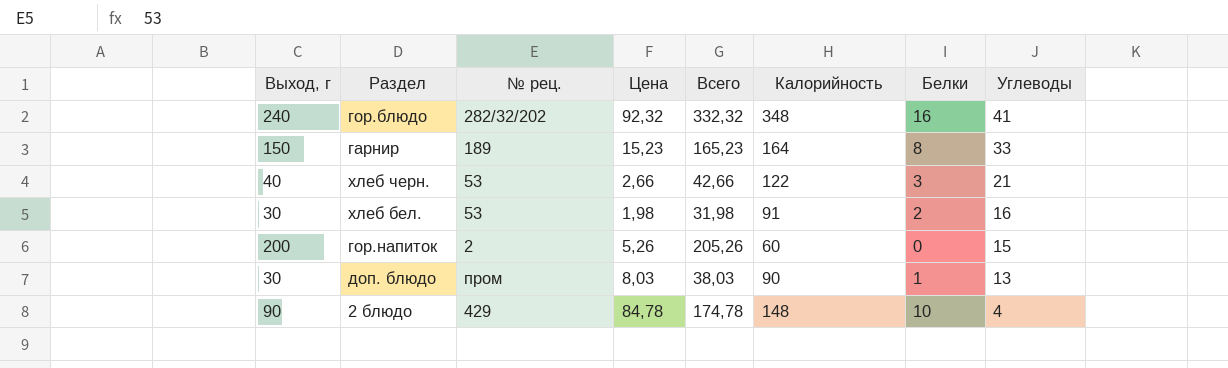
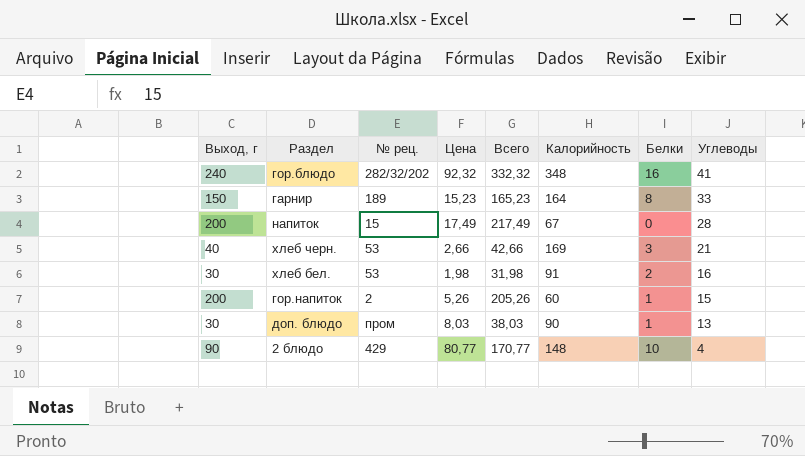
row напиток: none -> 200 | 15 | 17,49 | 217,49 | 67 | 0 | 28
хлеб черн. | Калорийность: 122 -> 169
гор.напиток | Белки: 0 -> 1
2 блюдо | Цена: 84,78 -> 80,77
2 блюдо | Всего: 174,78 -> 170,77

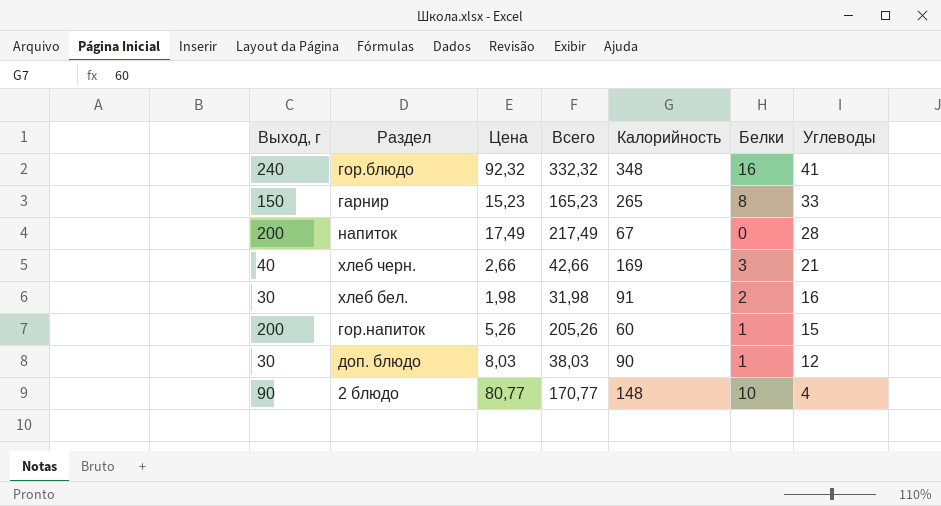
column № рец. | position: 3 -> none
гарнир | Калорийность: 164 -> 265
доп. блюдо | Углеводы: 13 -> 12

